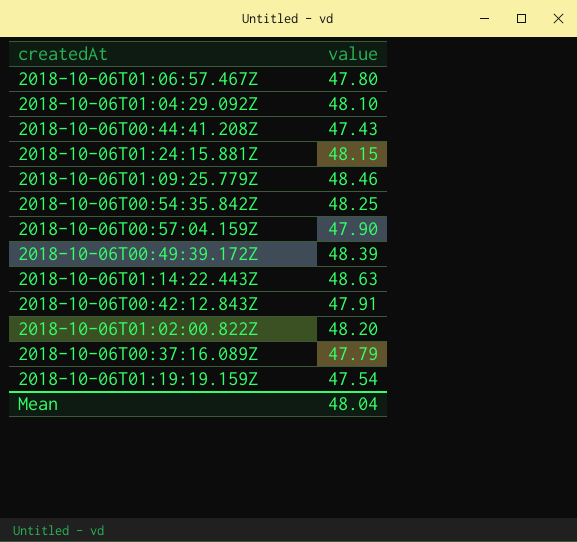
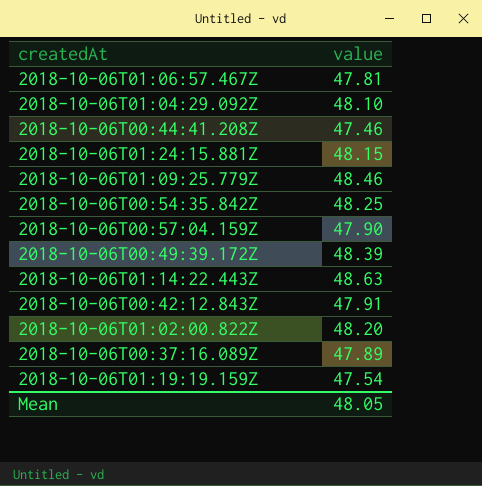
2018-10-06T01:06:57.467Z | value: 47.80 -> 47.81
2018-10-06T00:44:41.208Z | value: 47.43 -> 47.46
2018-10-06T00:37:16.089Z | value: 47.79 -> 47.89
Mean | value: 48.04 -> 48.05

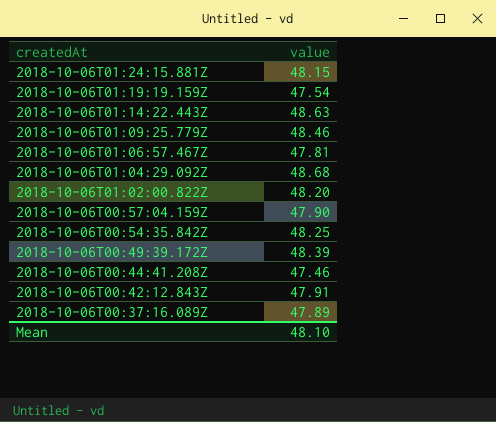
row order: none -> createdAt descending
2018-10-06T01:04:29.092Z | value: 48.10 -> 48.68
Mean | value: 48.05 -> 48.10

